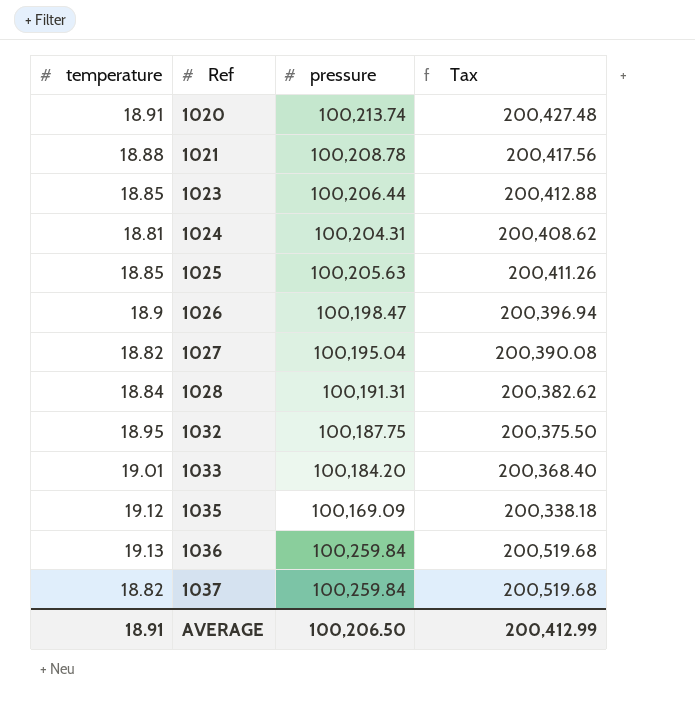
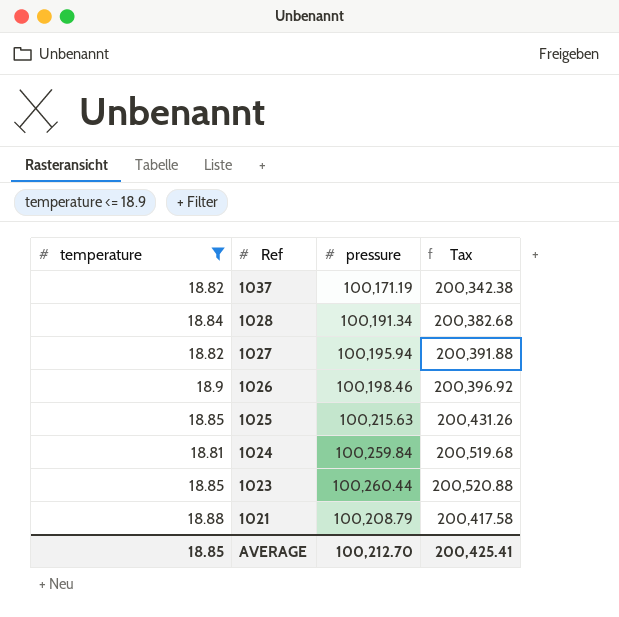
filter: none -> temperature <= 18.9
row order: Ref ascending -> Ref descending
1037 | pressure: 100,259.84 -> 100,171.19
1037 | Tax: 200,519.68 -> 200,342.38
1028 | pressure: 100,191.31 -> 100,191.34
1028 | Tax: 200,382.62 -> 200,382.68
1027 | pressure: 100,195.04 -> 100,195.94
1027 | Tax: 200,390.08 -> 200,391.88
1026 | pressure: 100,198.47 -> 100,198.46
1026 | Tax: 200,396.94 -> 200,396.92
1025 | pressure: 100,205.63 -> 100,215.63
1025 | Tax: 200,411.26 -> 200,431.26
1024 | pressure: 100,204.31 -> 100,259.84
1024 | Tax: 200,408.62 -> 200,519.68
1023 | pressure: 100,206.44 -> 100,260.44
1023 | Tax: 200,412.88 -> 200,520.88
1021 | pressure: 100,208.78 -> 100,208.79
1021 | Tax: 200,417.56 -> 200,417.58
AVERAGE | temperature: 18.91 -> 18.85
AVERAGE | pressure: 100,206.50 -> 100,212.70
AVERAGE | Tax: 200,412.99 -> 200,425.41

